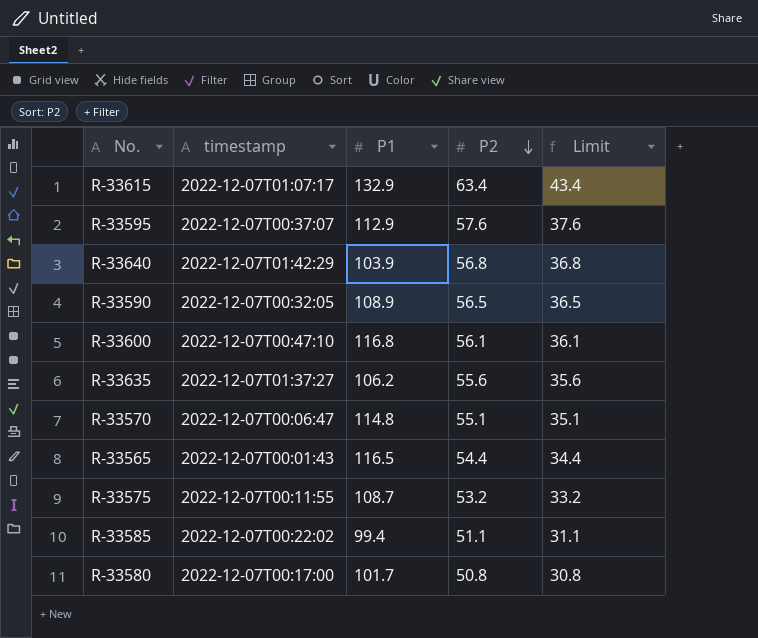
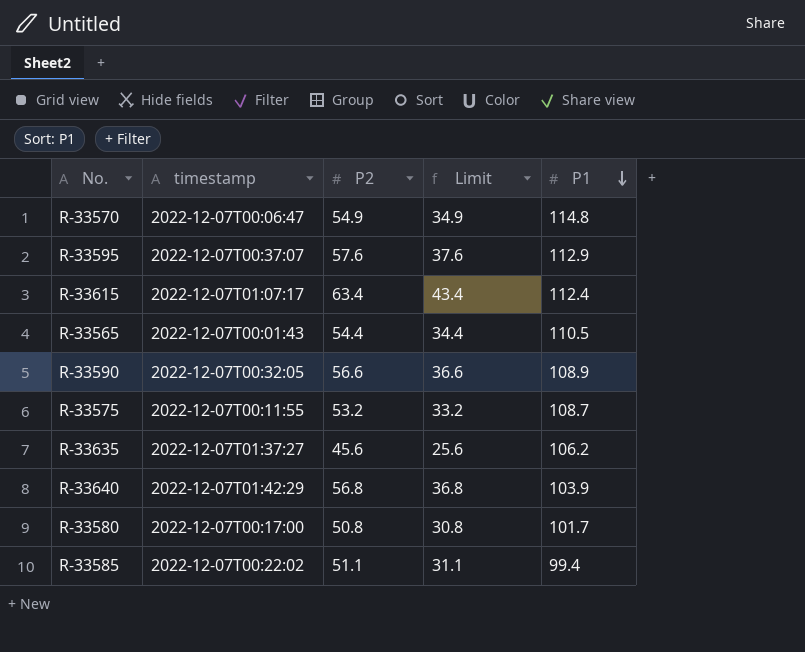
row order: P2 descending -> P1 descending
column P1 | position: 3 -> 5
row R-33600: 2022-12-07T00:47:10 | 116.8 | 56.1 | 36.1 -> none
R-33570 | P2: 55.1 -> 54.9
R-33570 | Limit: 35.1 -> 34.9
R-33615 | P1: 132.9 -> 112.4
R-33565 | P1: 116.5 -> 110.5
R-33590 | P2: 56.5 -> 56.6
R-33590 | Limit: 36.5 -> 36.6
R-33635 | P2: 55.6 -> 45.6
R-33635 | Limit: 35.6 -> 25.6

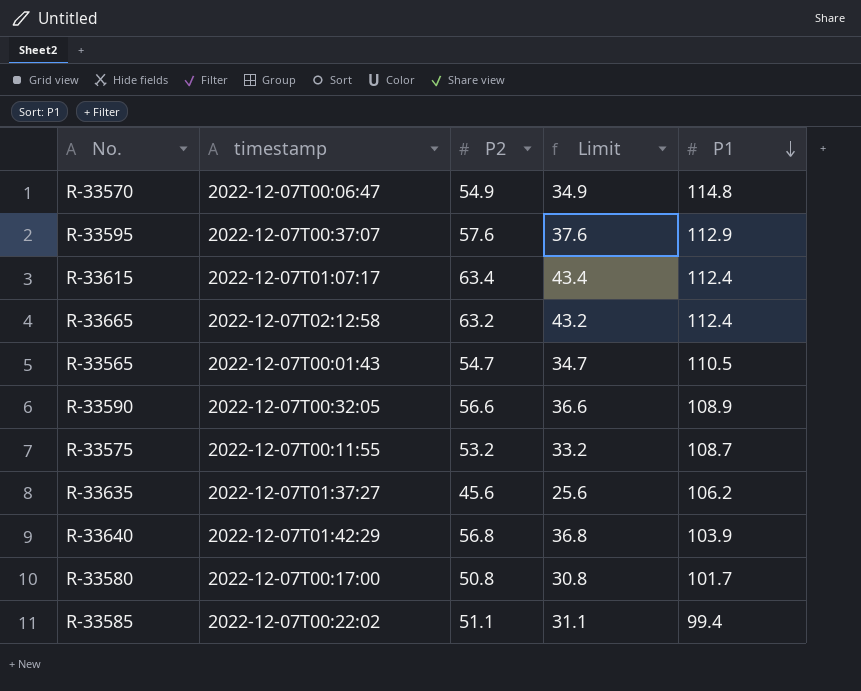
row R-33665: none -> 2022-12-07T02:12:58 | 63.2 | 43.2 | 112.4
R-33565 | P2: 54.4 -> 54.7
R-33565 | Limit: 34.4 -> 34.7

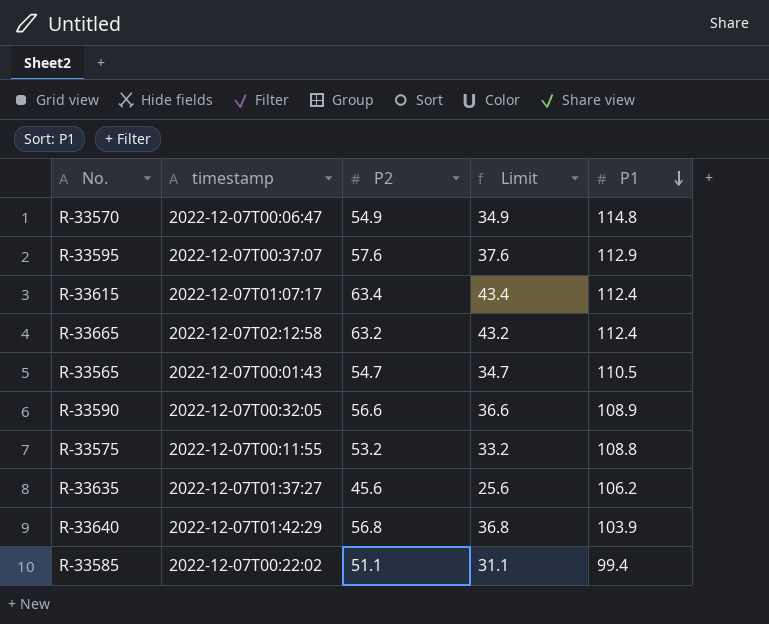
row R-33580: 2022-12-07T00:17:00 | 50.8 | 30.8 | 101.7 -> none
R-33575 | P1: 108.7 -> 108.8

